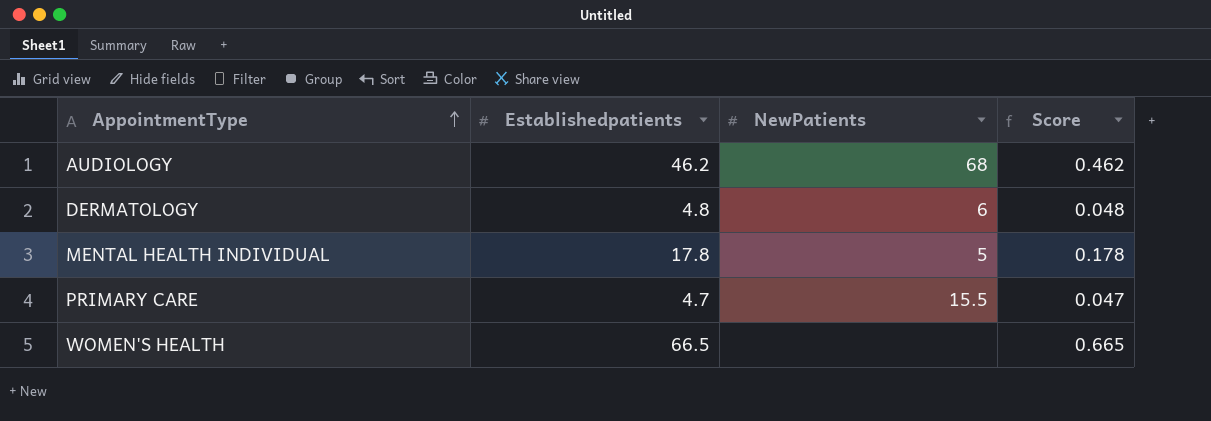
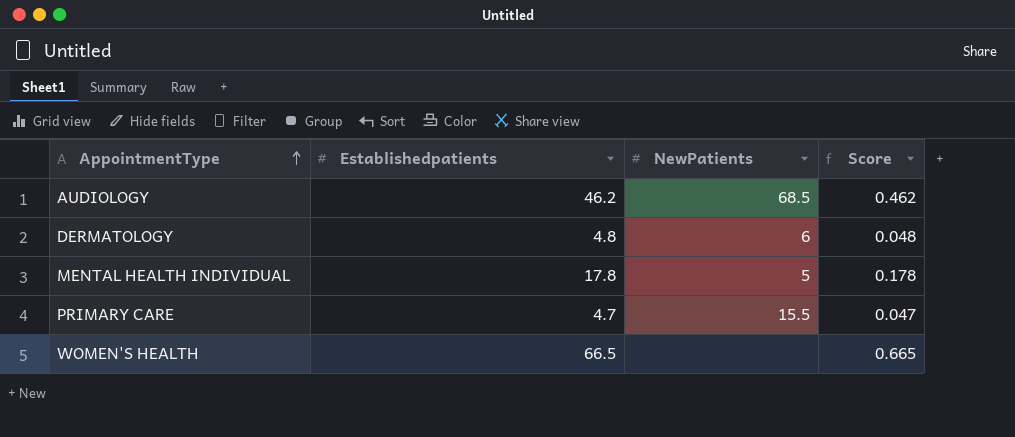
AUDIOLOGY | NewPatients: 68 -> 68.5

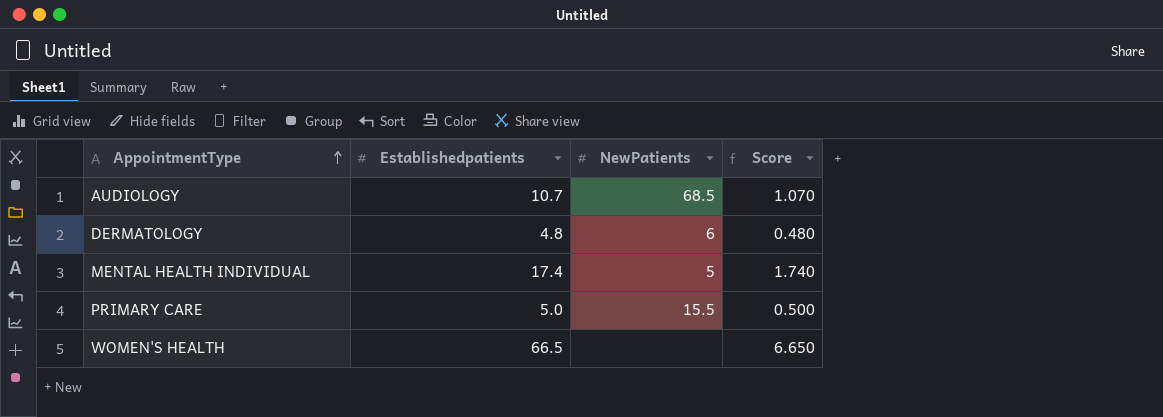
column Score | formula: [Establishedpatients] * 0.01 -> [Establishedpatients] * 0.1
AUDIOLOGY | Establishedpatients: 46.2 -> 10.7
MENTAL HEALTH INDIVIDUAL | Establishedpatients: 17.8 -> 17.4
PRIMARY CARE | Establishedpatients: 4.7 -> 5.0

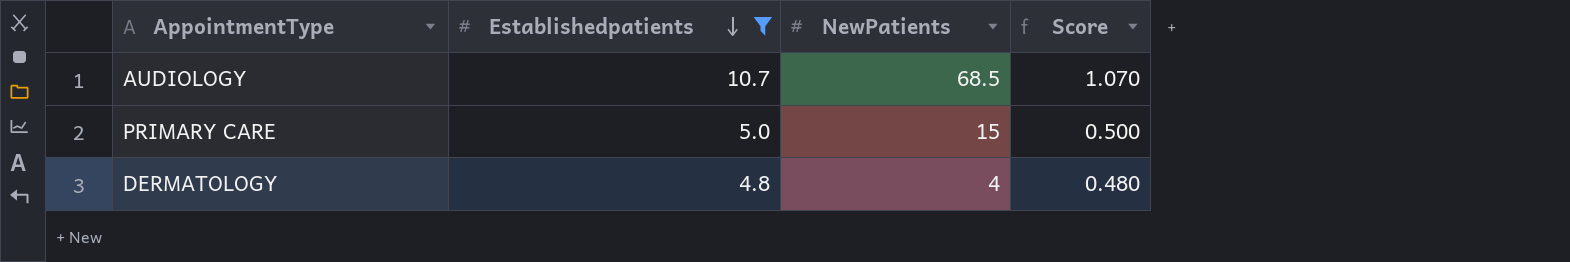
filter: none -> Establishedpatients <= 10.7
row order: AppointmentType ascending -> Establishedpatients descending
PRIMARY CARE | NewPatients: 15.5 -> 15
DERMATOLOGY | NewPatients: 6 -> 4

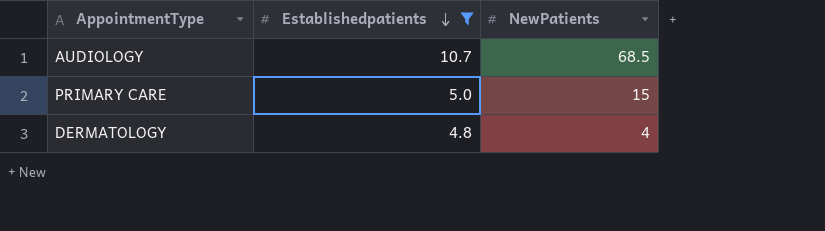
column Score | formula: [Establishedpatients] * 0.1 -> none

